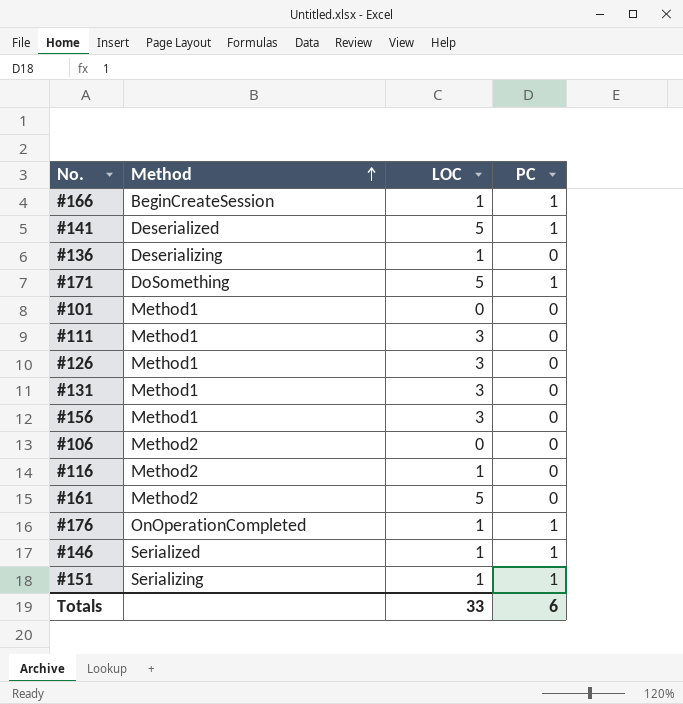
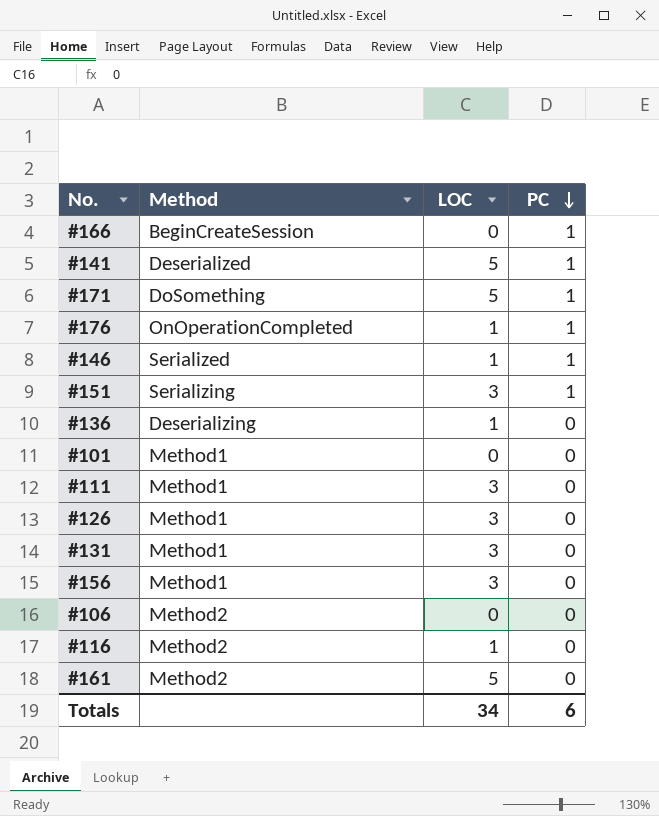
row order: Method ascending -> PC descending
#166 | LOC: 1 -> 0
#151 | LOC: 1 -> 3
Totals | LOC: 33 -> 34

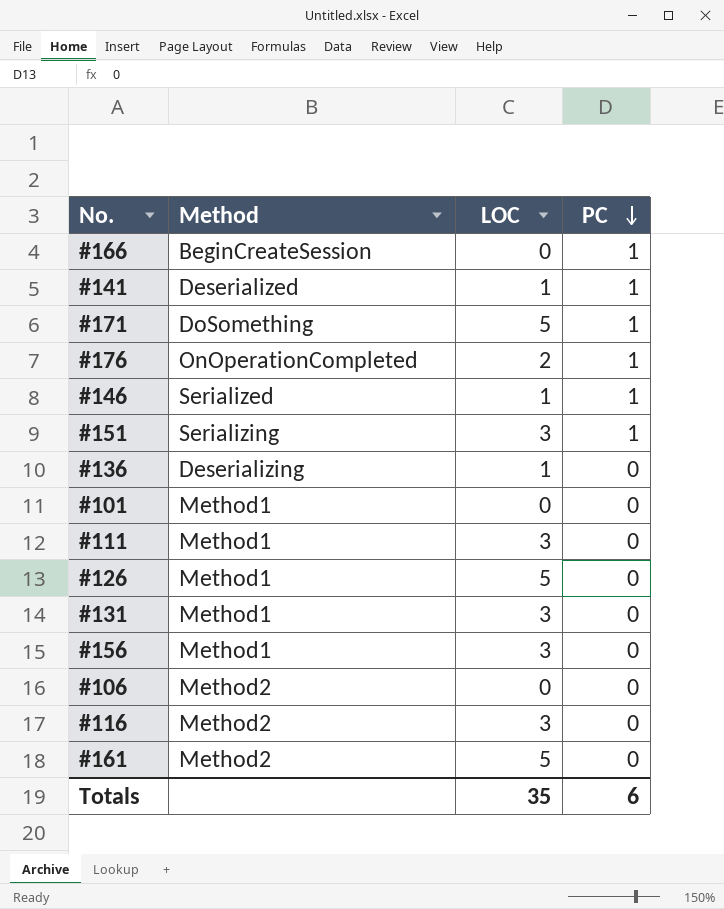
#141 | LOC: 5 -> 1
#176 | LOC: 1 -> 2
#126 | LOC: 3 -> 5
#116 | LOC: 1 -> 3
Totals | LOC: 34 -> 35

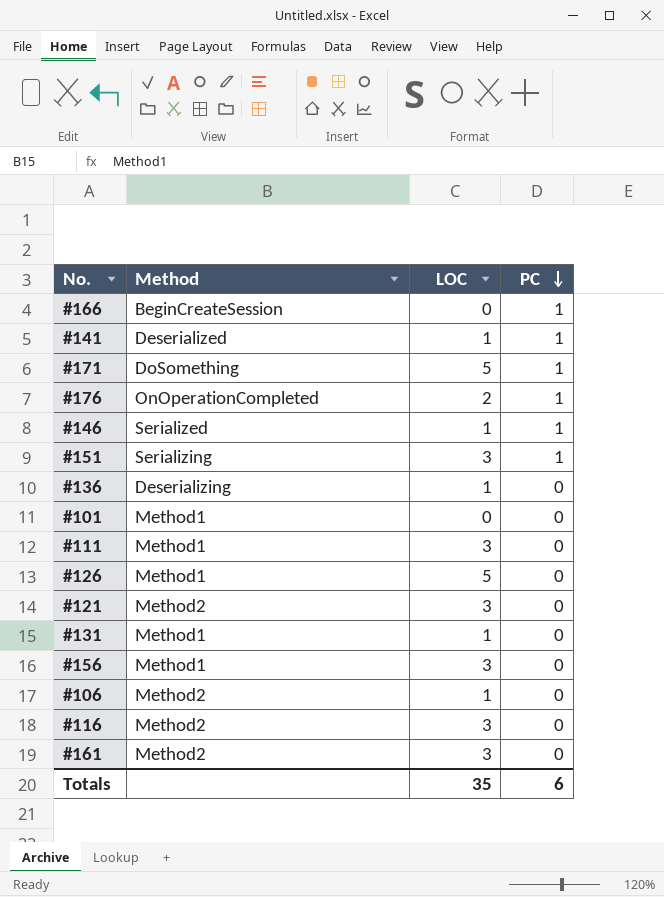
row #121: none -> Method2 | 3 | 0
#131 | LOC: 3 -> 1
#106 | LOC: 0 -> 1
#161 | LOC: 5 -> 3

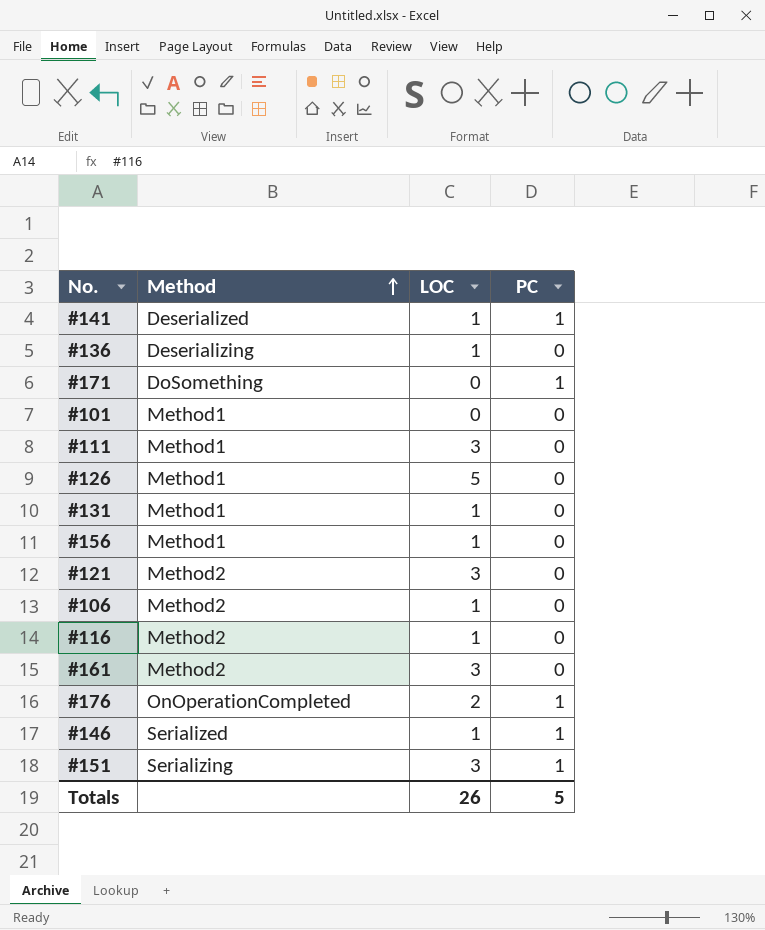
row order: PC descending -> Method ascending
row #166: BeginCreateSession | 0 | 1 -> none
#171 | LOC: 5 -> 0
#156 | LOC: 3 -> 1
#116 | LOC: 3 -> 1
Totals | LOC: 35 -> 26
Totals | PC: 6 -> 5

